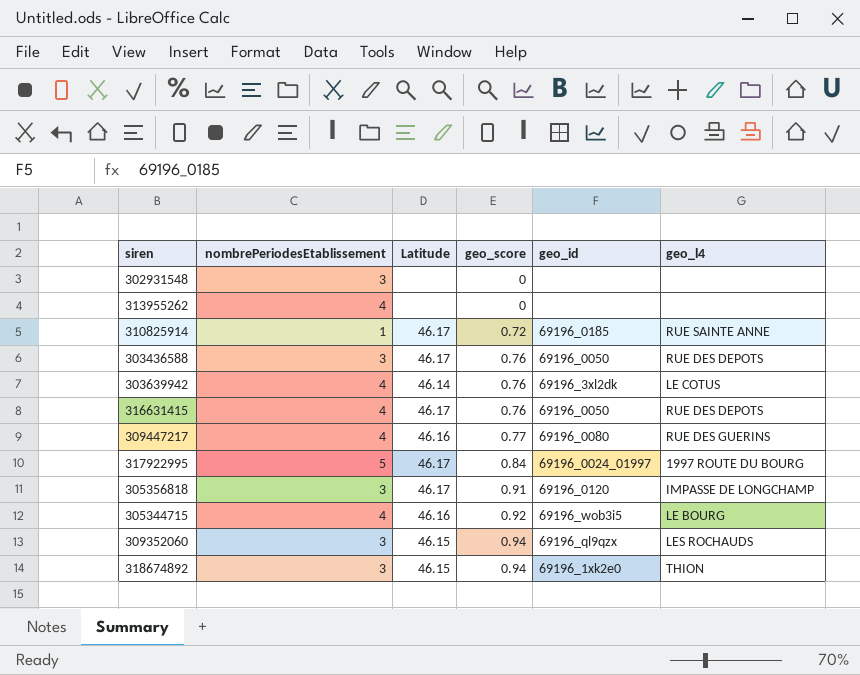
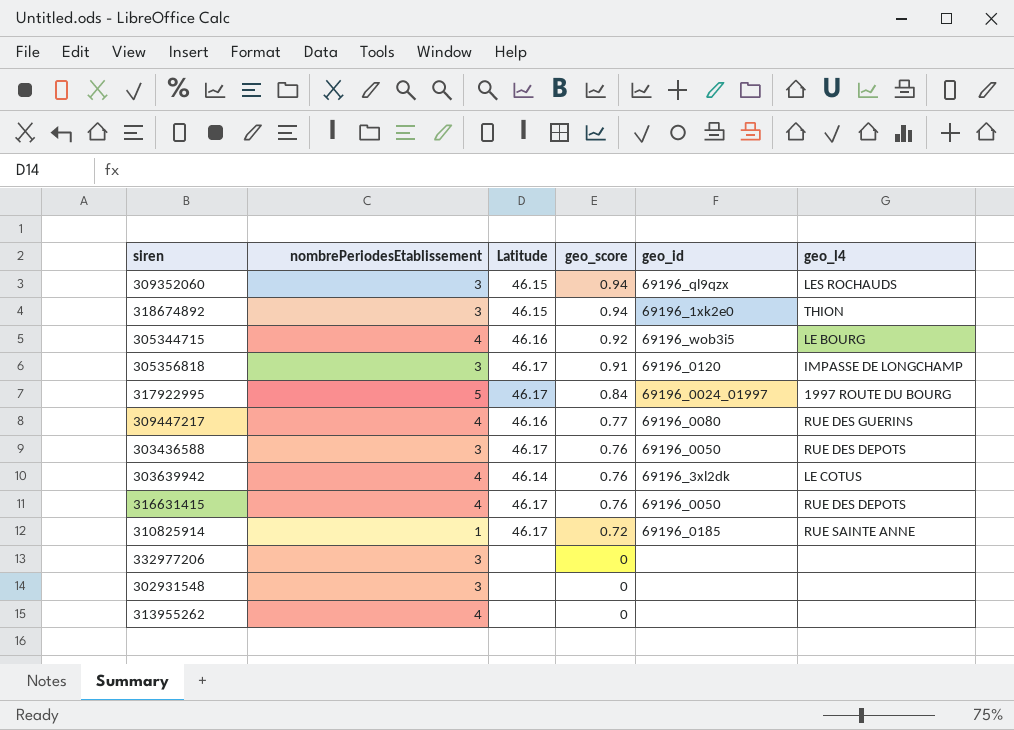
row order: geo_score ascending -> geo_score descending
row 332977206: none -> 3 | none | 0 | none | none

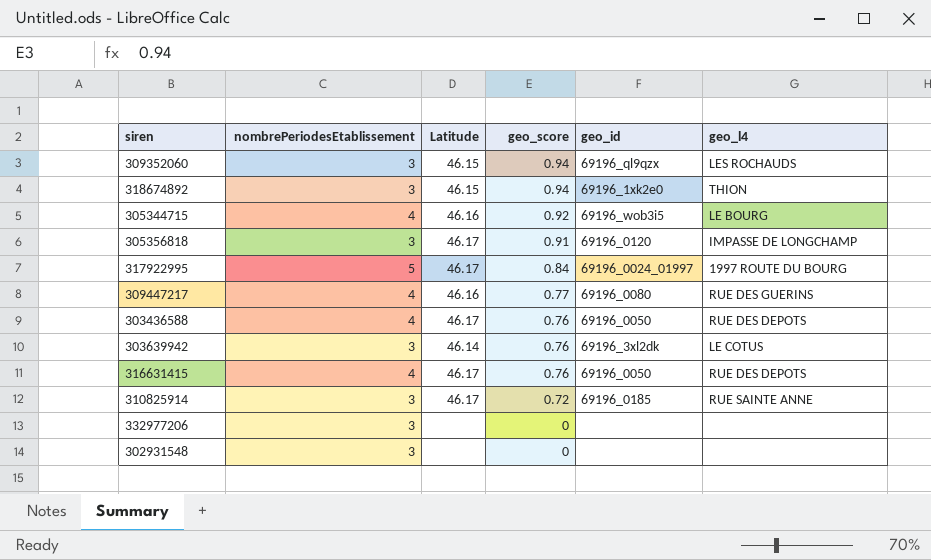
row 313955262: 4 | none | 0 | none | none -> none
303436588 | nombrePeriodesEtablissement: 3 -> 4
303639942 | nombrePeriodesEtablissement: 4 -> 3
310825914 | nombrePeriodesEtablissement: 1 -> 3

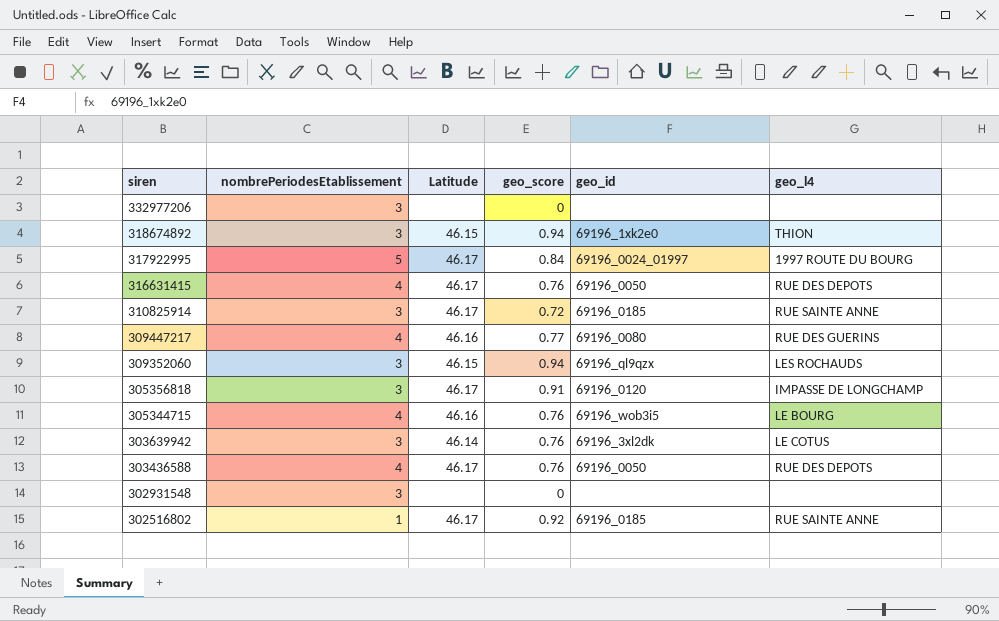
row order: geo_score descending -> siren descending
305344715 | geo_score: 0.92 -> 0.76
row 302516802: none -> 1 | 46.17 | 0.92 | 69196_0185 | RUE SAINTE ANNE

